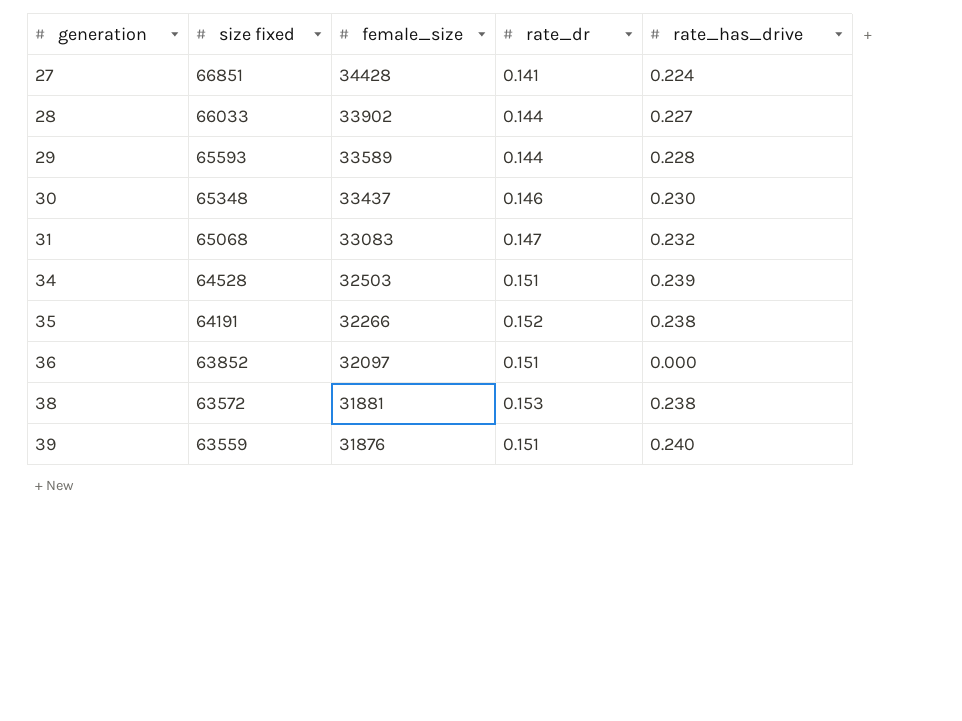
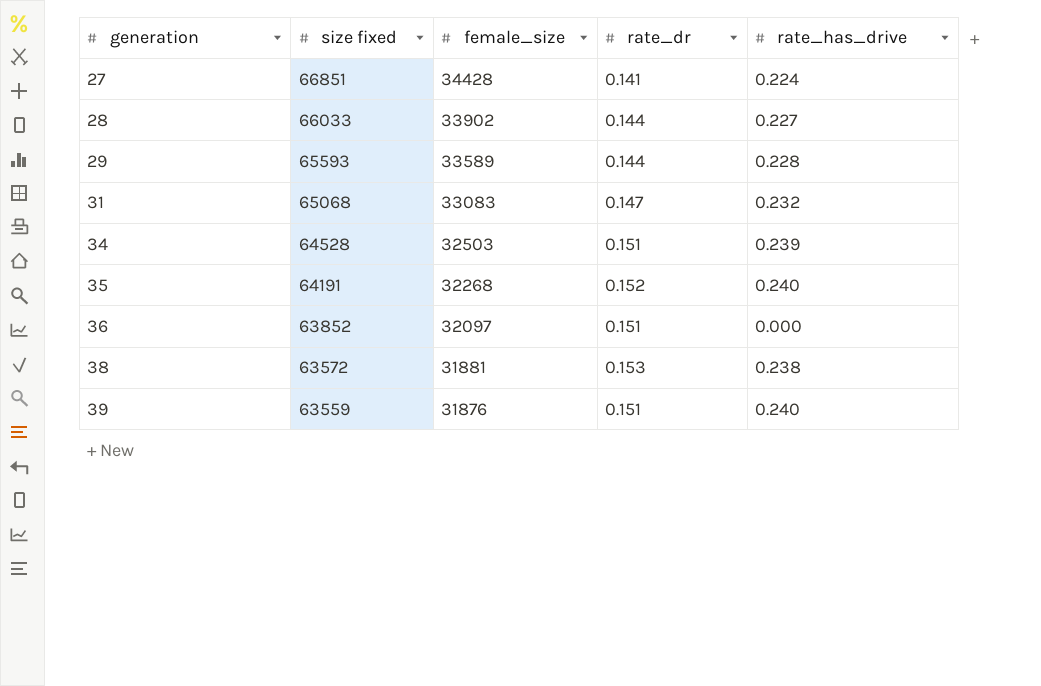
row 30: 65348 | 33437 | 0.146 | 0.230 -> none
35 | female_size: 32266 -> 32268
35 | rate_has_drive: 0.238 -> 0.240

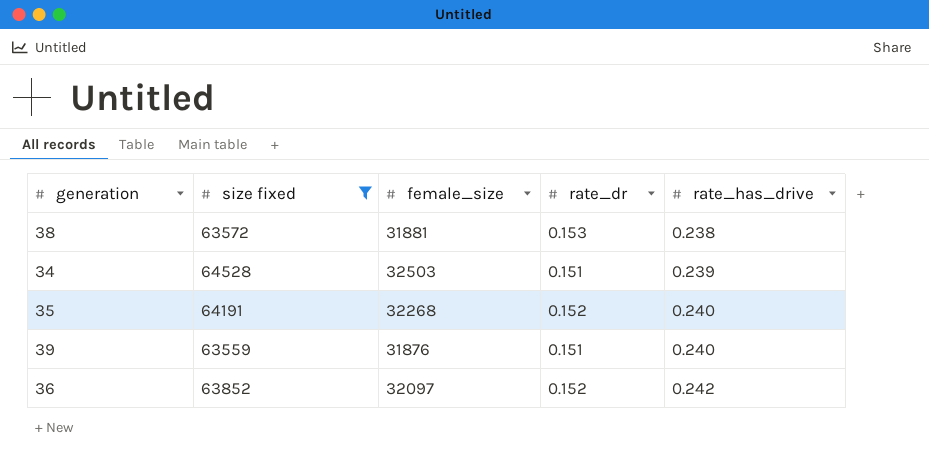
filter: none -> size fixed <= 64528
row order: generation ascending -> rate_has_drive ascending
36 | rate_dr: 0.151 -> 0.152
36 | rate_has_drive: 0.000 -> 0.242

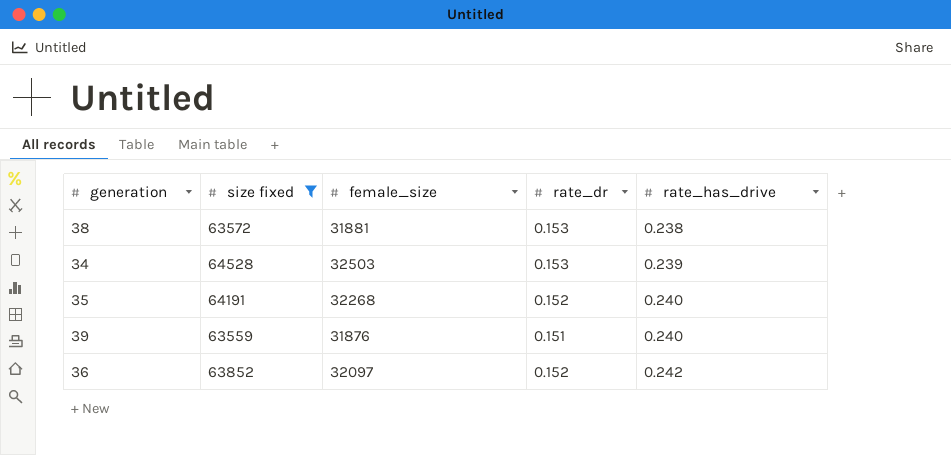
34 | rate_dr: 0.151 -> 0.153

